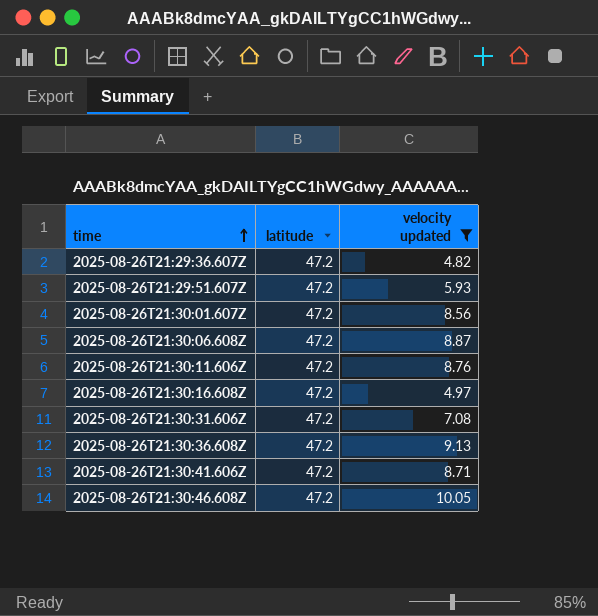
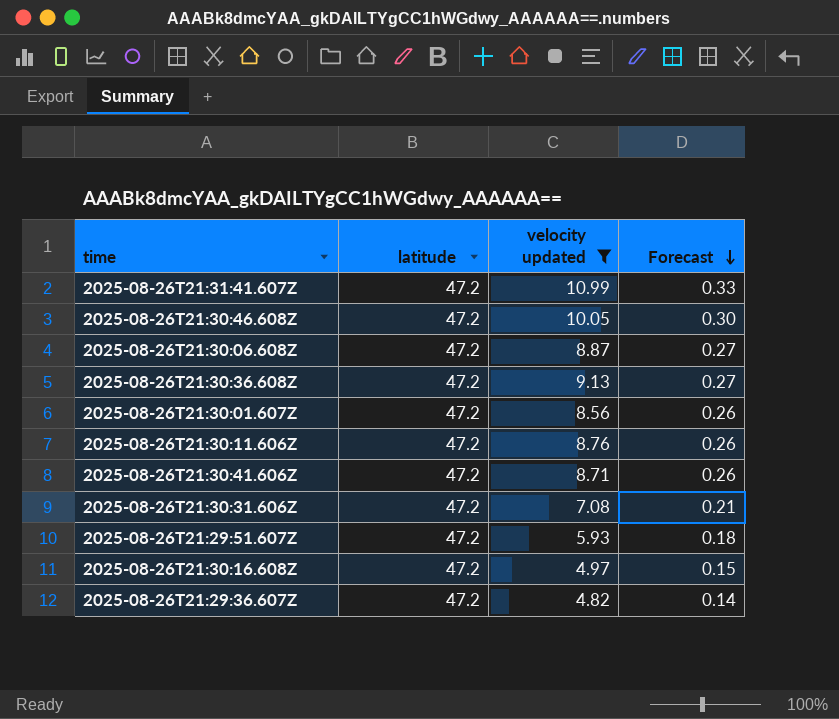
row order: time ascending -> Forecast descending
column Forecast | formula: none -> [velocity updated] * 0.03
row 2025-08-26T21:31:41.607Z: none -> 47.2 | 10.99 | 0.33

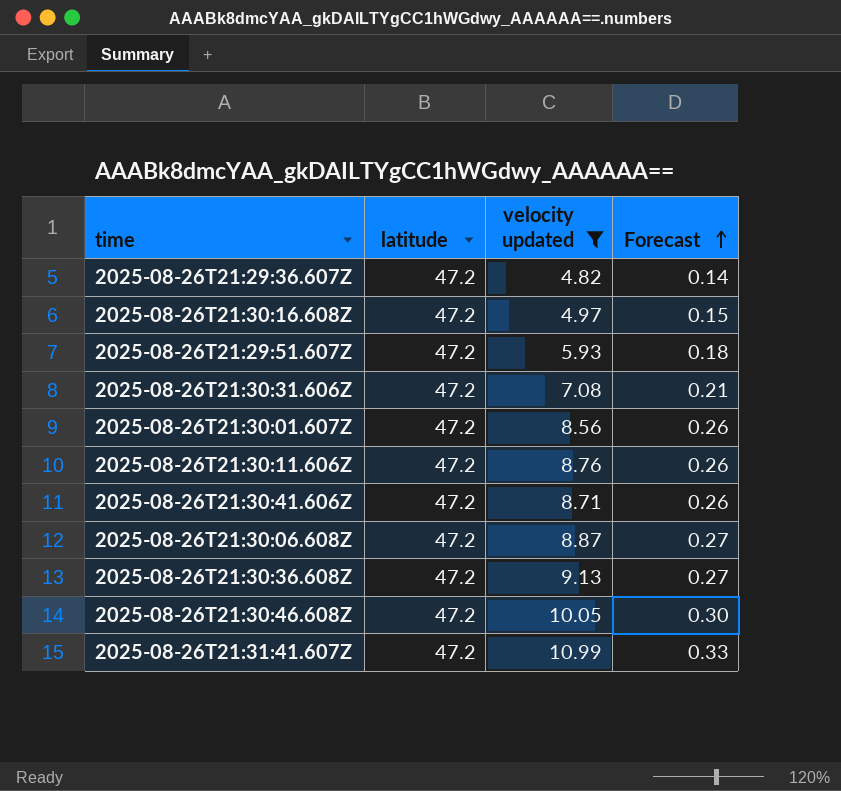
row order: Forecast descending -> Forecast ascending

